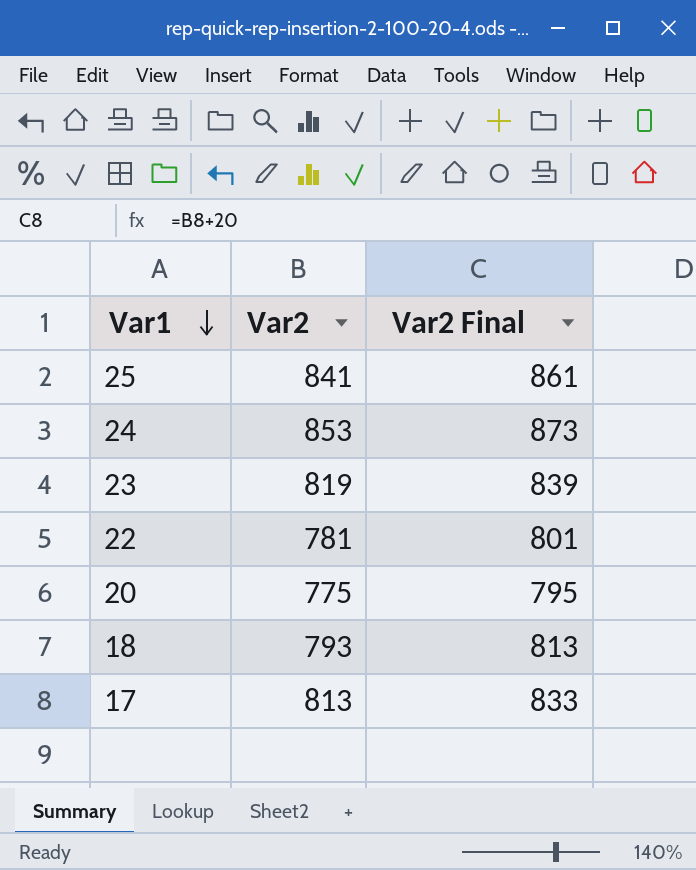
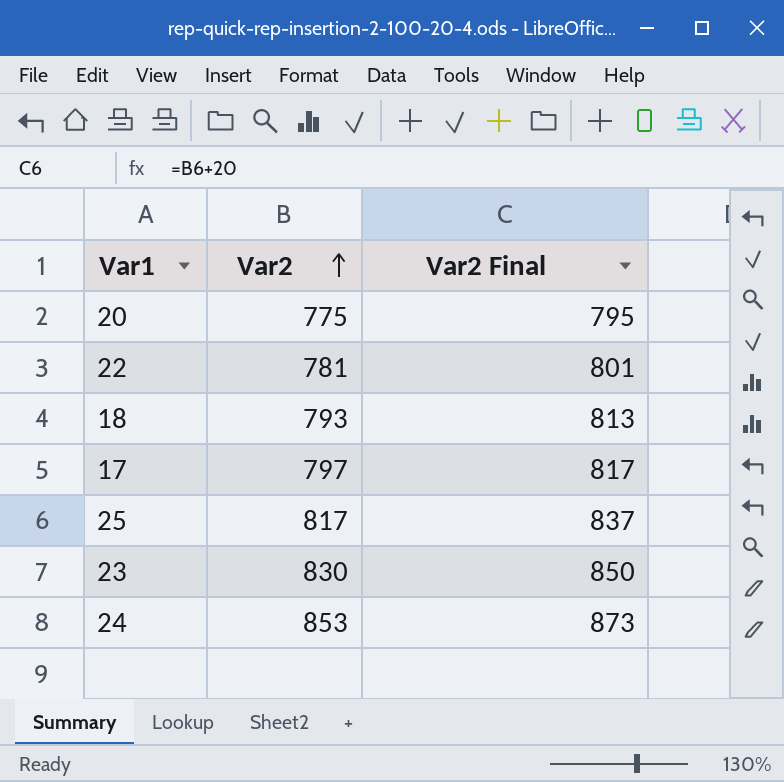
row order: Var1 descending -> Var2 ascending
17 | Var2: 813 -> 797
17 | Var2 Final: 833 -> 817
25 | Var2: 841 -> 817
25 | Var2 Final: 861 -> 837
23 | Var2: 819 -> 830
23 | Var2 Final: 839 -> 850

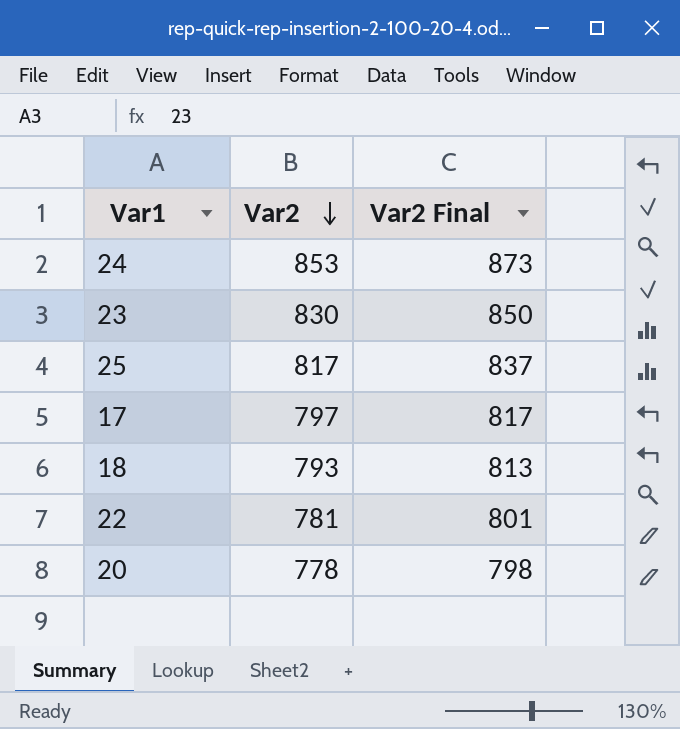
row order: Var2 ascending -> Var2 descending
20 | Var2: 775 -> 778
20 | Var2 Final: 795 -> 798

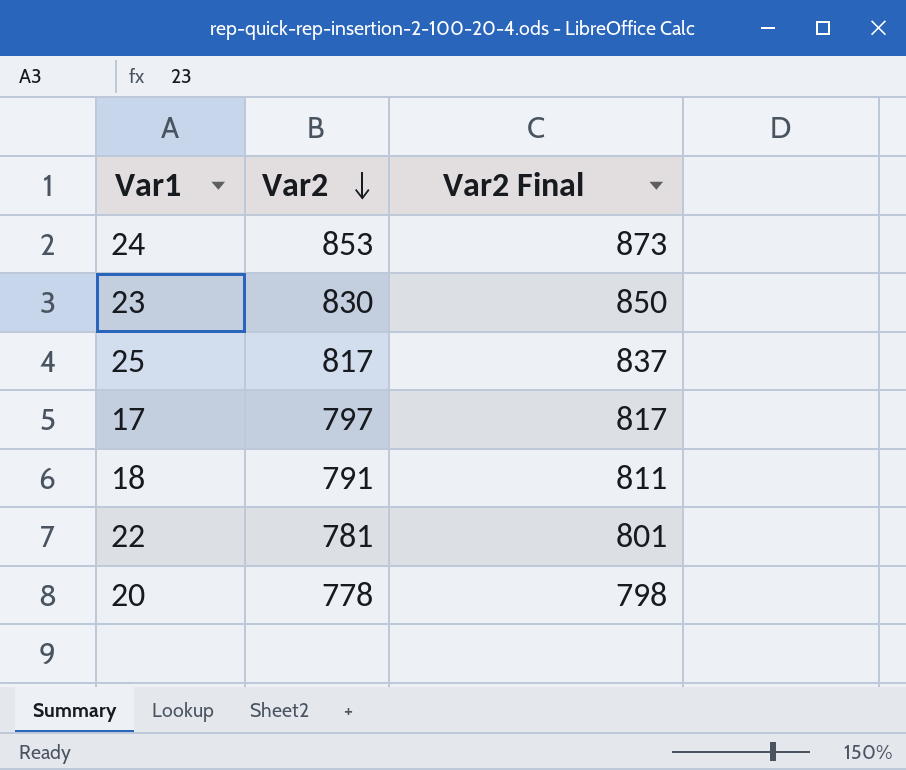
18 | Var2: 793 -> 791
18 | Var2 Final: 813 -> 811

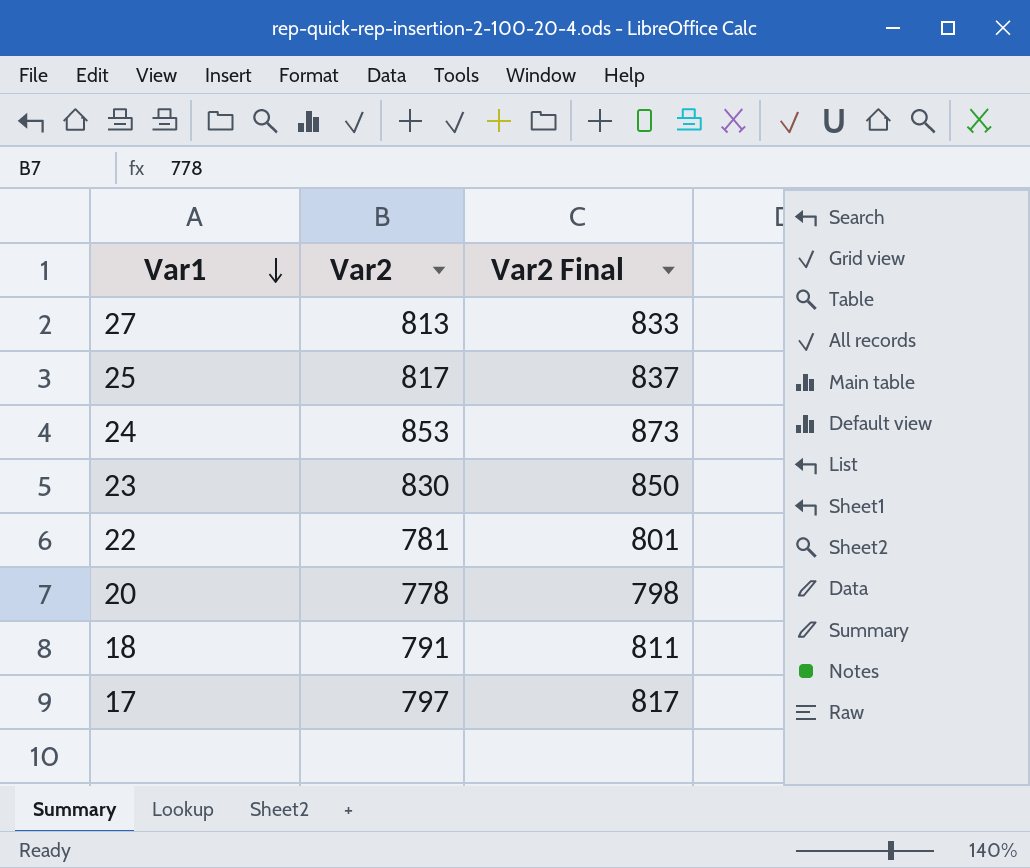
row order: Var2 descending -> Var1 descending
row 27: none -> 813 | 833

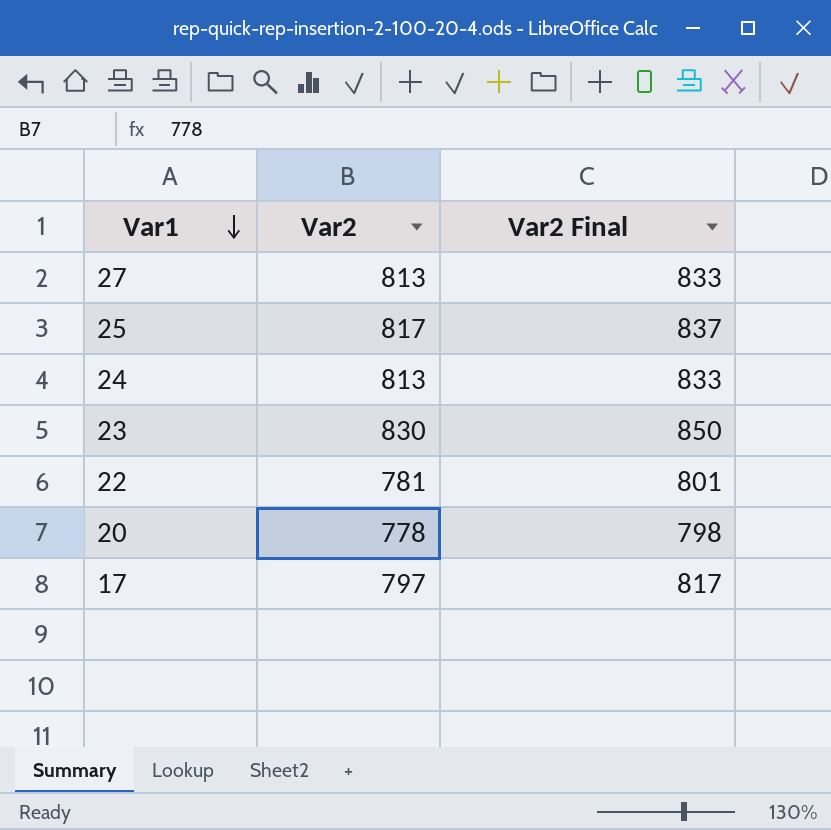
row 18: 791 | 811 -> none
24 | Var2: 853 -> 813
24 | Var2 Final: 873 -> 833

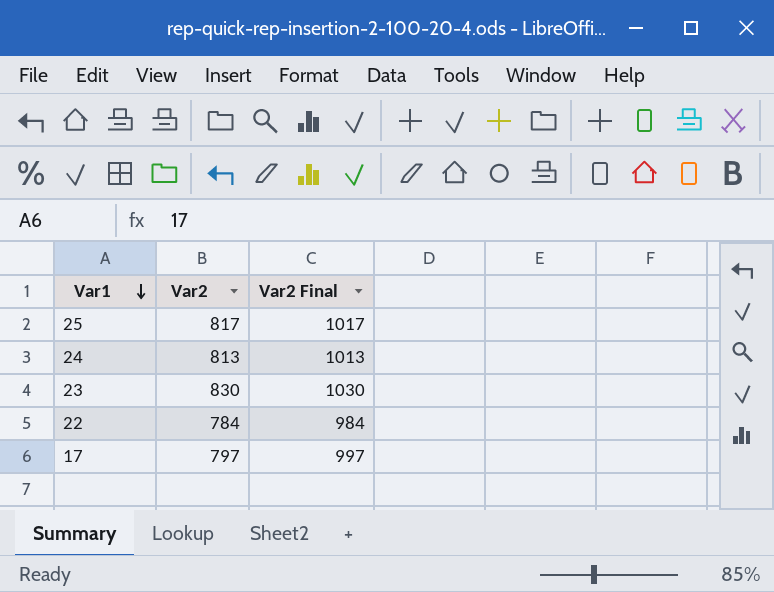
column Var2 Final | formula: [Var2] + 20 -> [Var2] + 200
row 27: 813 | 833 -> none
row 20: 778 | 798 -> none
22 | Var2: 781 -> 784

